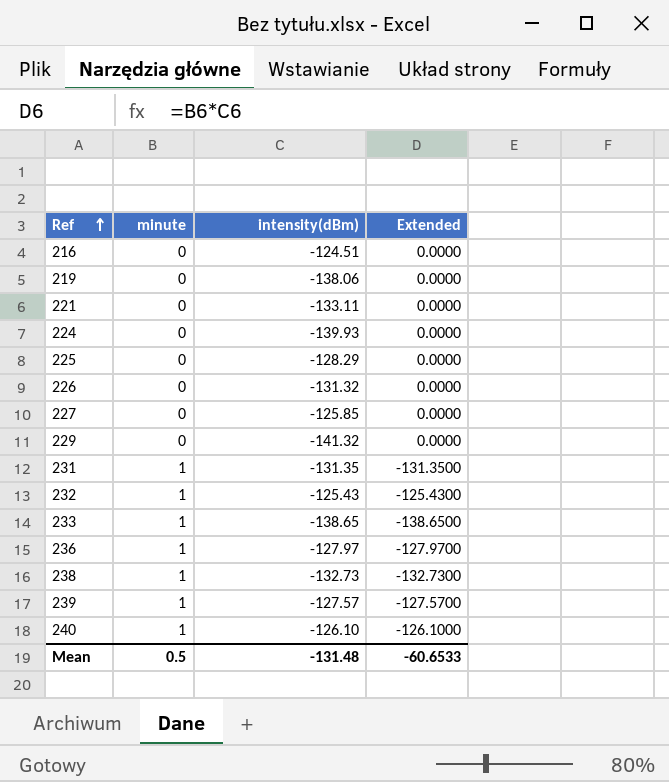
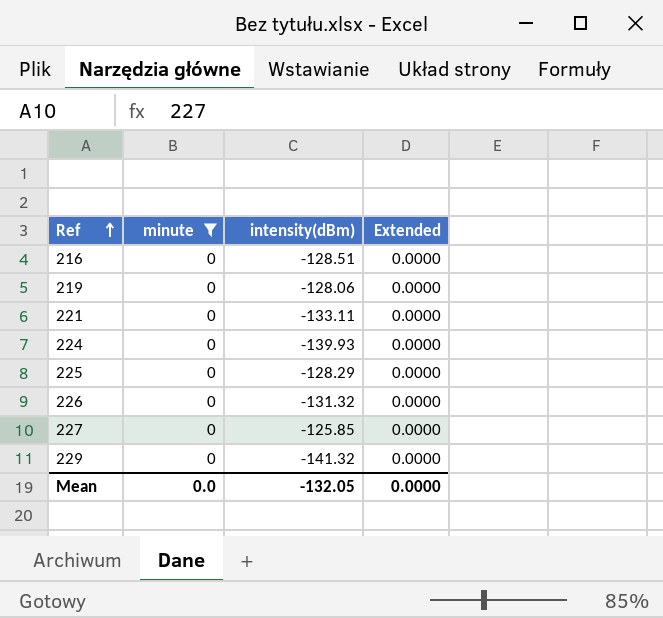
filter: none -> minute = 0
216 | intensity(dBm): -124.51 -> -128.51
219 | intensity(dBm): -138.06 -> -128.06
Mean | minute: 0.5 -> 0.0
Mean | intensity(dBm): -131.48 -> -132.05
Mean | Extended: -60.6533 -> 0.0000

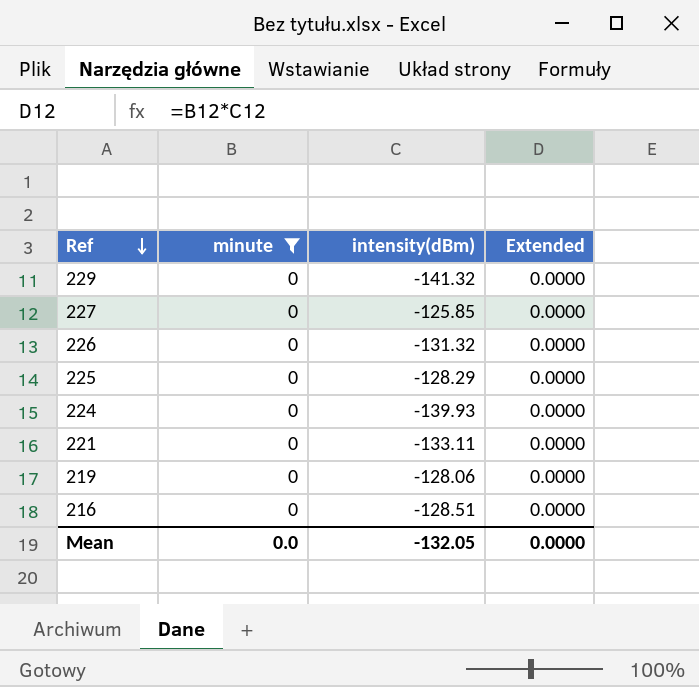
row order: Ref ascending -> Ref descending

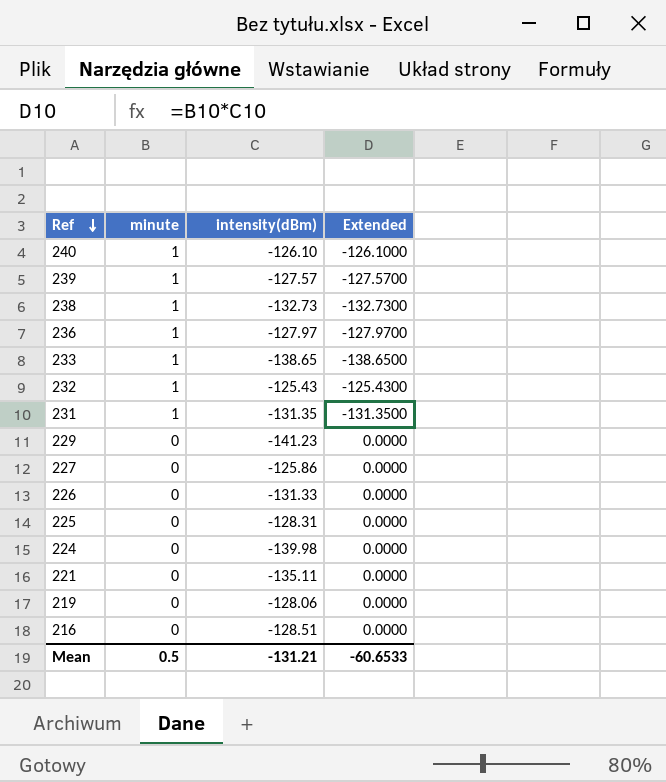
filter: minute = 0 -> none
229 | intensity(dBm): -141.32 -> -141.23
227 | intensity(dBm): -125.85 -> -125.86
226 | intensity(dBm): -131.32 -> -131.33
225 | intensity(dBm): -128.29 -> -128.31
224 | intensity(dBm): -139.93 -> -139.98
221 | intensity(dBm): -133.11 -> -135.11
Mean | minute: 0.0 -> 0.5
Mean | intensity(dBm): -132.05 -> -131.21
Mean | Extended: 0.0000 -> -60.6533

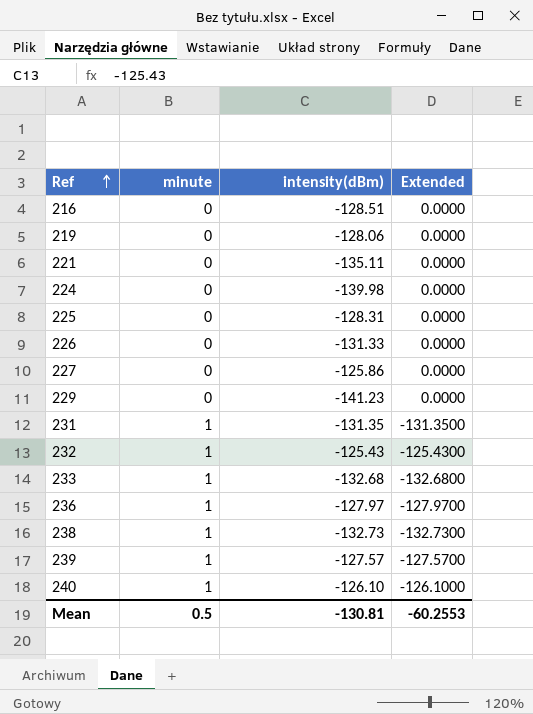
row order: Ref descending -> Ref ascending
233 | intensity(dBm): -138.65 -> -132.68
233 | Extended: -138.6500 -> -132.6800
Mean | intensity(dBm): -131.21 -> -130.81
Mean | Extended: -60.6533 -> -60.2553

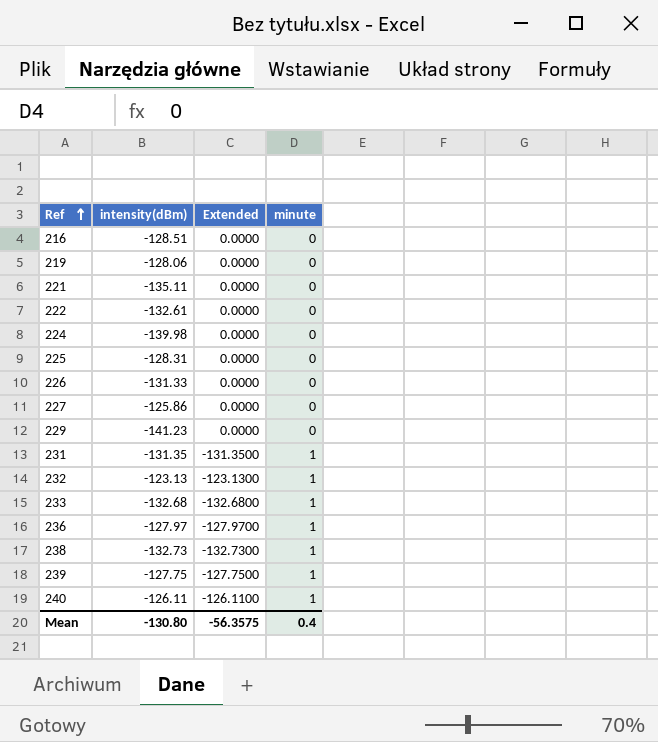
column minute | position: 2 -> 4
row 222: none -> -132.61 | 0.0000 | 0
232 | intensity(dBm): -125.43 -> -123.13
232 | Extended: -125.4300 -> -123.1300
239 | intensity(dBm): -127.57 -> -127.75
239 | Extended: -127.5700 -> -127.7500
240 | intensity(dBm): -126.10 -> -126.11
240 | Extended: -126.1000 -> -126.1100
Mean | intensity(dBm): -130.81 -> -130.80
Mean | Extended: -60.2553 -> -56.3575
Mean | minute: 0.5 -> 0.4

